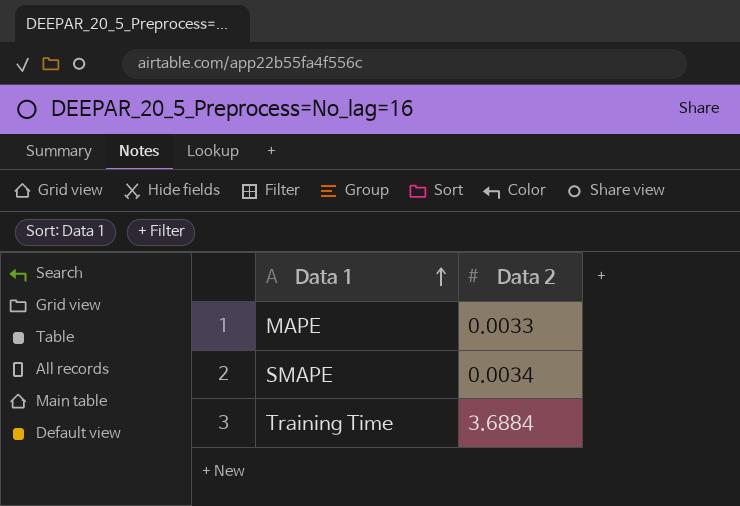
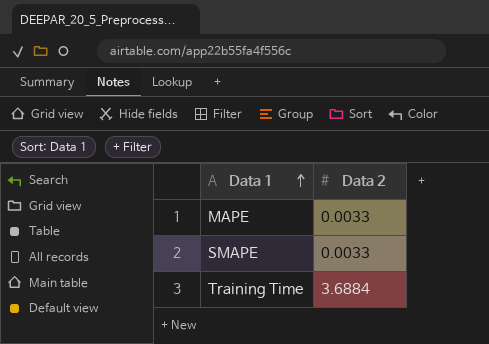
SMAPE | Data 2: 0.0034 -> 0.0033

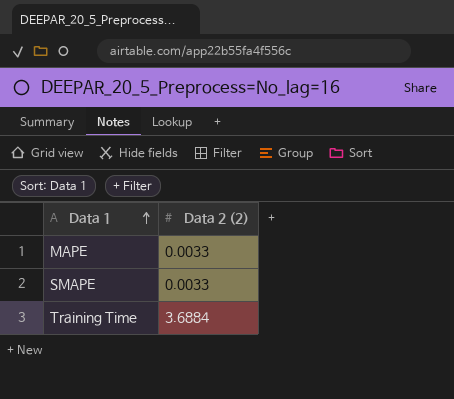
column name: Data 2 -> Data 2 (2)

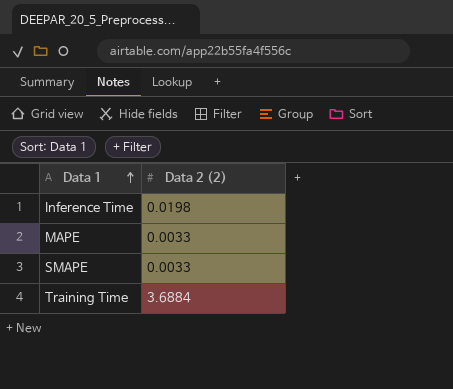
row Inference Time: none -> 0.0198

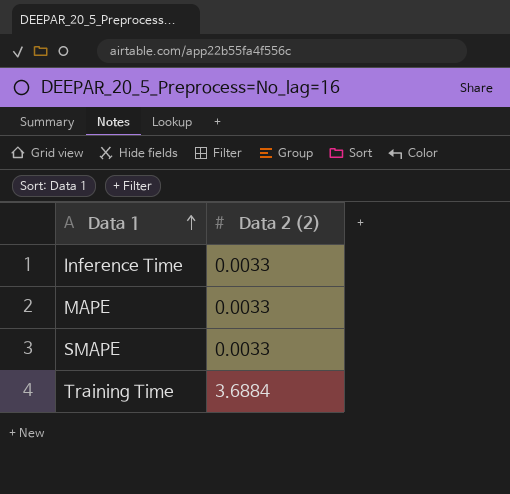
Inference Time | Data 2 (2): 0.0198 -> 0.0033

